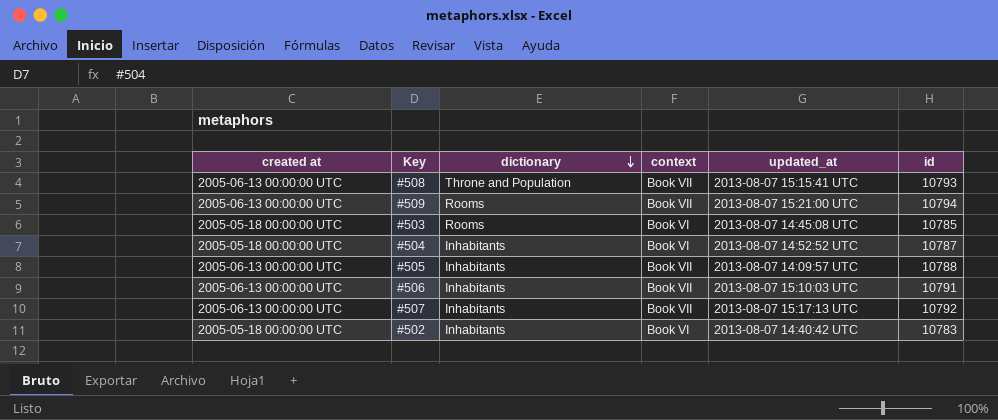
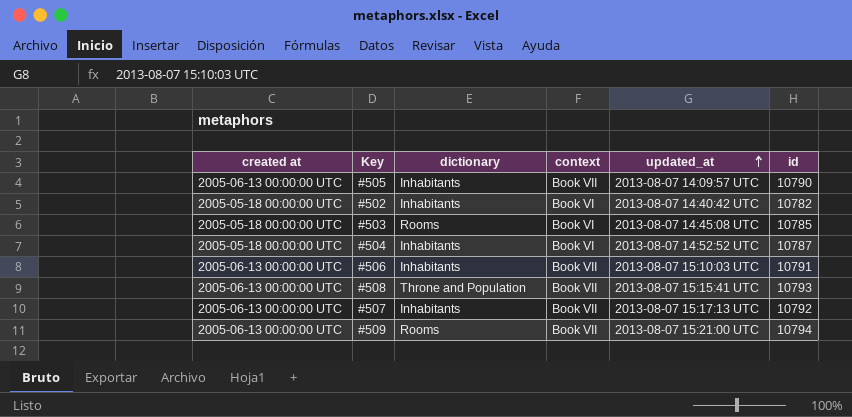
row order: dictionary descending -> updated_at ascending
#505 | id: 10788 -> 10790
#502 | id: 10783 -> 10782

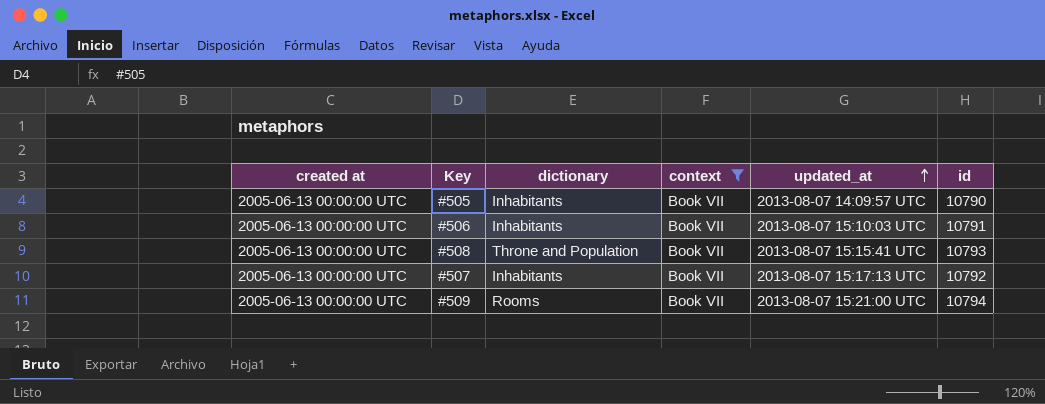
filter: none -> context = Book VII

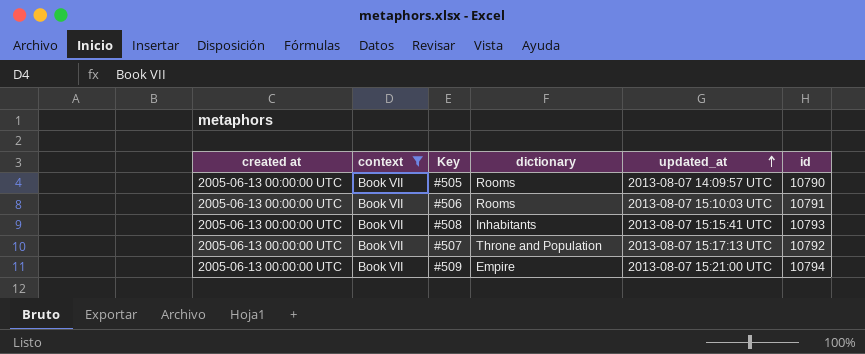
column context | position: 4 -> 2
#505 | dictionary: Inhabitants -> Rooms
#506 | dictionary: Inhabitants -> Rooms
#508 | dictionary: Throne and Population -> Inhabitants
#507 | dictionary: Inhabitants -> Throne and Population
#509 | dictionary: Rooms -> Empire

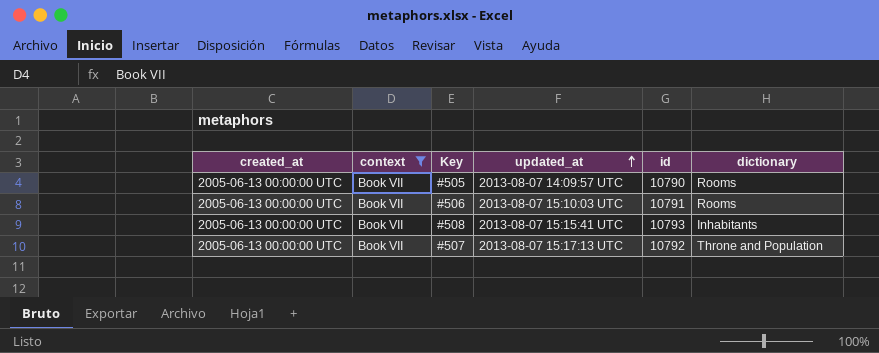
column name: created at -> created_at
column dictionary | position: 4 -> 6
row #509: 2005-06-13 00:00:00 UTC | Book VII | Empire | 2013-08-07 15:21:00 UTC | 10794 -> none

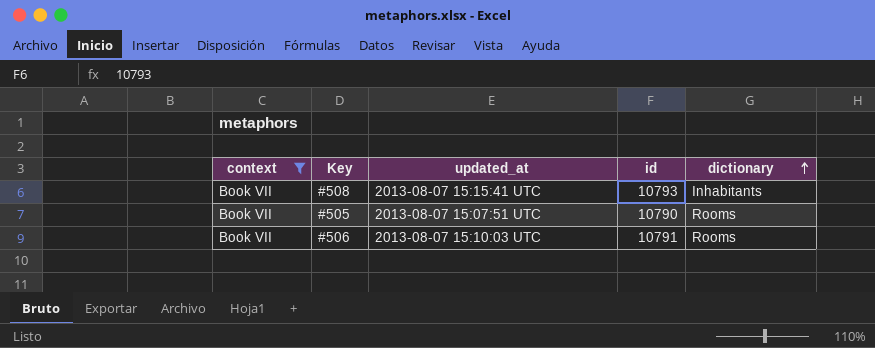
row order: updated_at ascending -> dictionary ascending
column created_at | position: 1 -> none
row #507: 2005-06-13 00:00:00 UTC | Book VII | 2013-08-07 15:17:13 UTC | 10792 | Throne and Population -> none
#505 | updated_at: 2013-08-07 14:09:57 UTC -> 2013-08-07 15:07:51 UTC

